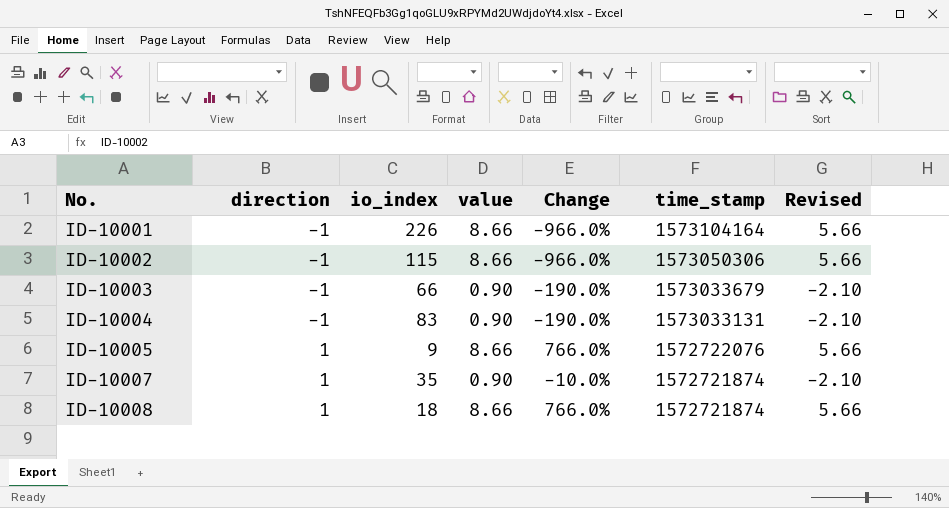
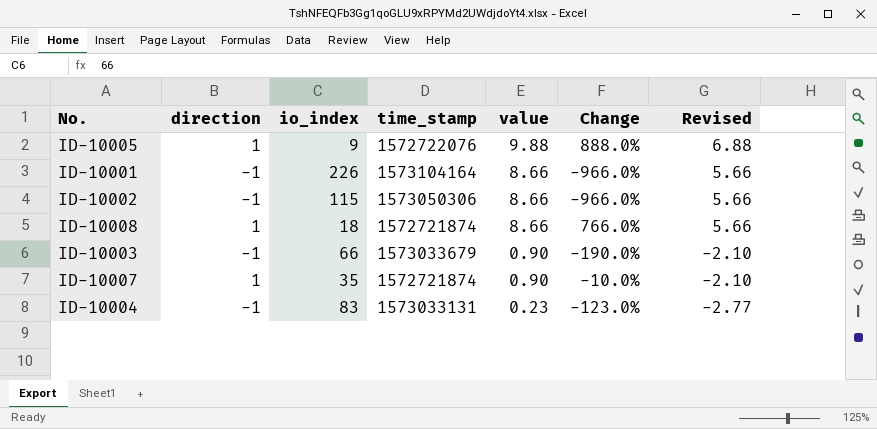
row order: No. ascending -> value descending
column time_stamp | position: 6 -> 4
ID-10005 | value: 8.66 -> 9.88
ID-10005 | Change: 766.0% -> 888.0%
ID-10005 | Revised: 5.66 -> 6.88
ID-10004 | value: 0.90 -> 0.23
ID-10004 | Change: -190.0% -> -123.0%
ID-10004 | Revised: -2.10 -> -2.77

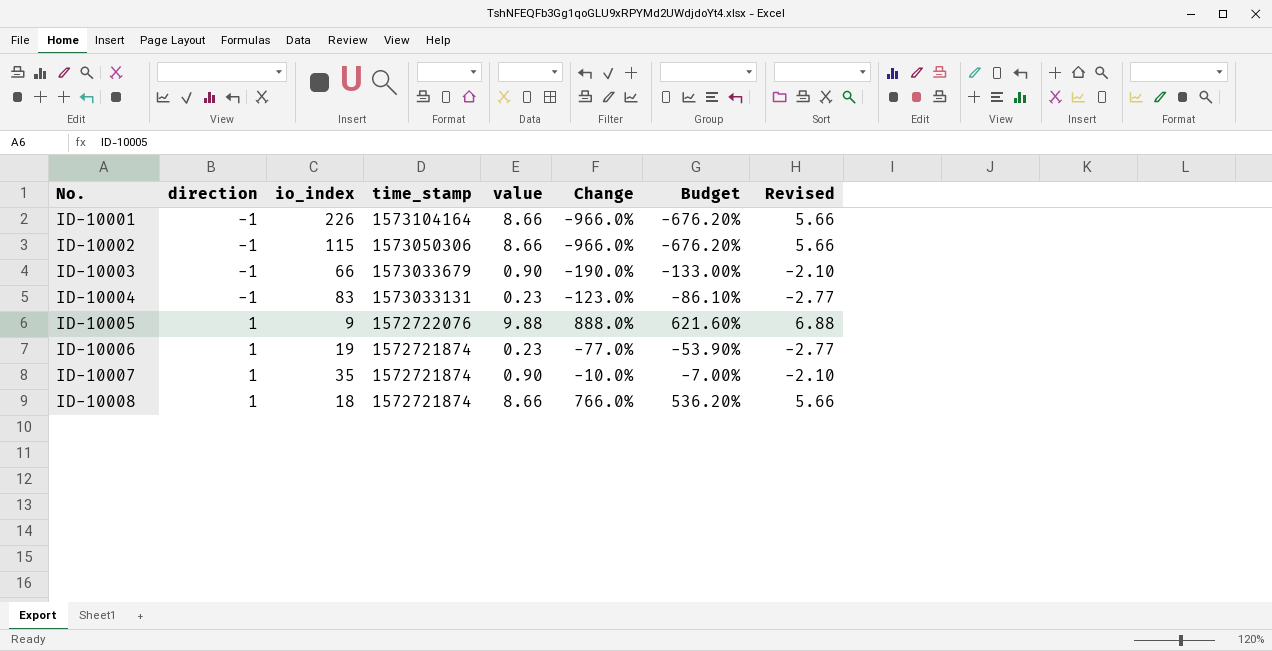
row order: value descending -> No. ascending
column Budget | formula: none -> [Change] * 0.7
row ID-10006: none -> 1 | 19 | 1572721874 | 0.23 | -77.0% | -53.90% | -2.77

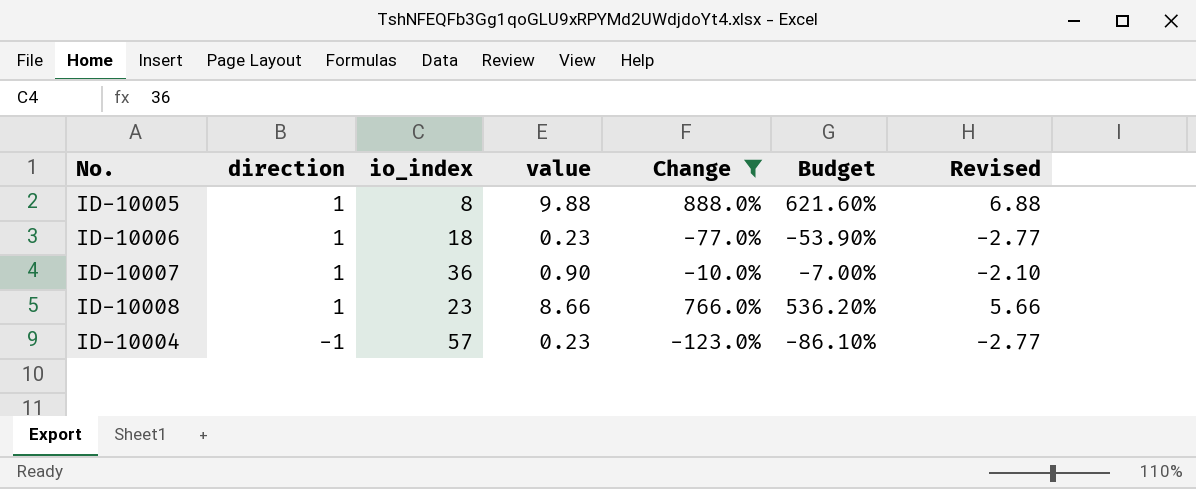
filter: none -> Change >= -123.0%
row order: No. ascending -> direction descending
column time_stamp | position: 4 -> none
ID-10005 | io_index: 9 -> 8
ID-10006 | io_index: 19 -> 18
ID-10007 | io_index: 35 -> 36
ID-10008 | io_index: 18 -> 23
ID-10004 | io_index: 83 -> 57

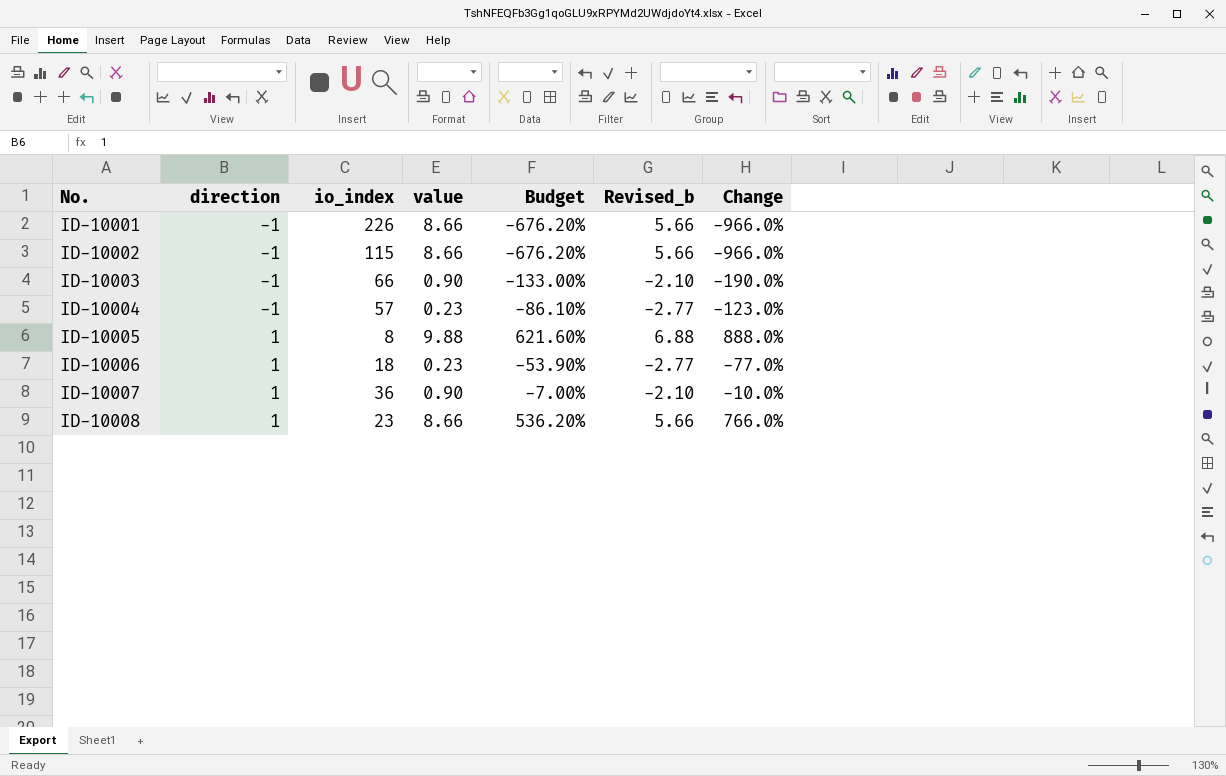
filter: Change >= -123.0% -> none
row order: direction descending -> No. ascending
column name: Revised -> Revised_b
column Change | position: 5 -> 7

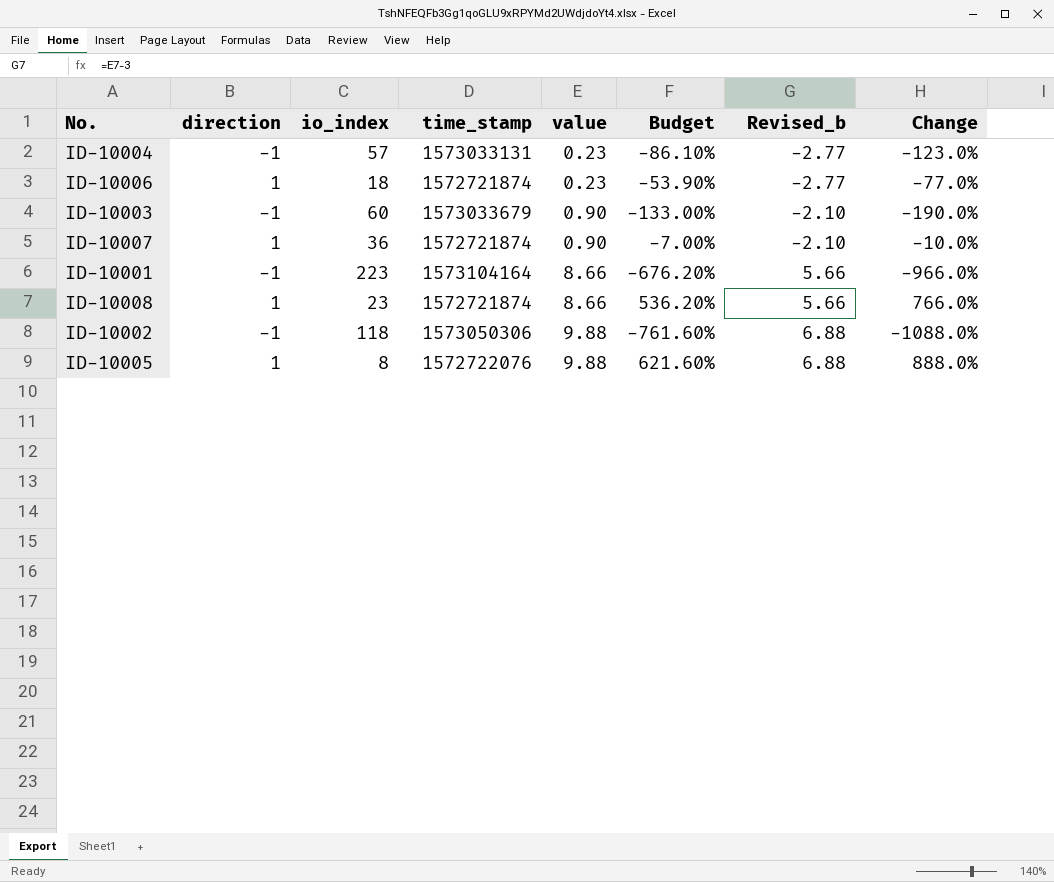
row order: No. ascending -> value ascending
column time_stamp | position: none -> 4
ID-10003 | io_index: 66 -> 60
ID-10001 | io_index: 226 -> 223
ID-10002 | io_index: 115 -> 118
ID-10002 | value: 8.66 -> 9.88
ID-10002 | Budget: -676.20% -> -761.60%
ID-10002 | Revised_b: 5.66 -> 6.88
ID-10002 | Change: -966.0% -> -1088.0%

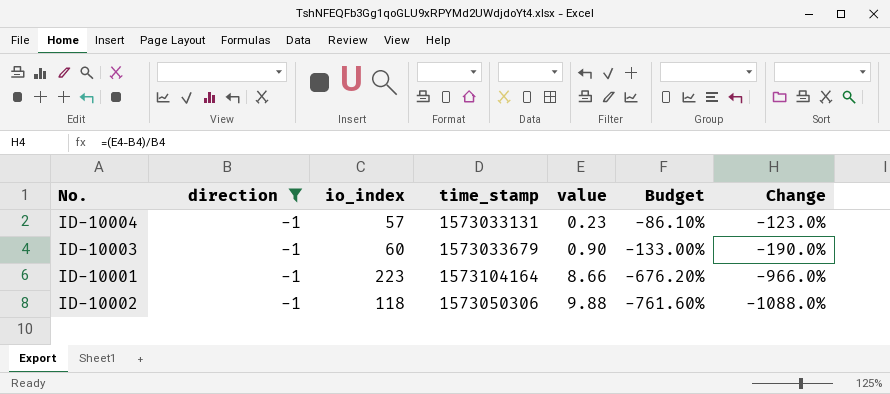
filter: none -> direction = -1
column Revised_b | formula: [value] - 3 -> none

